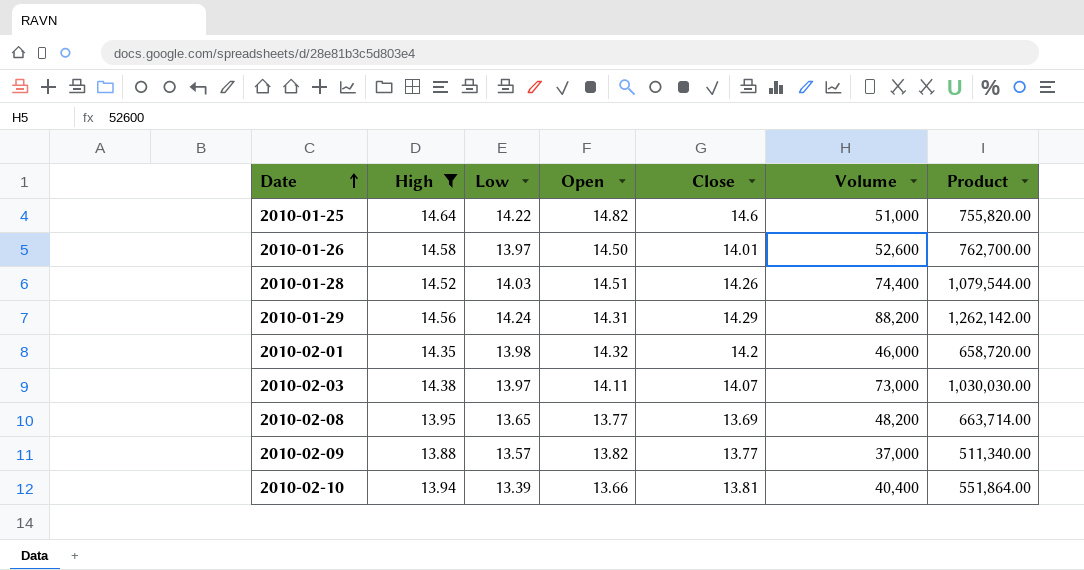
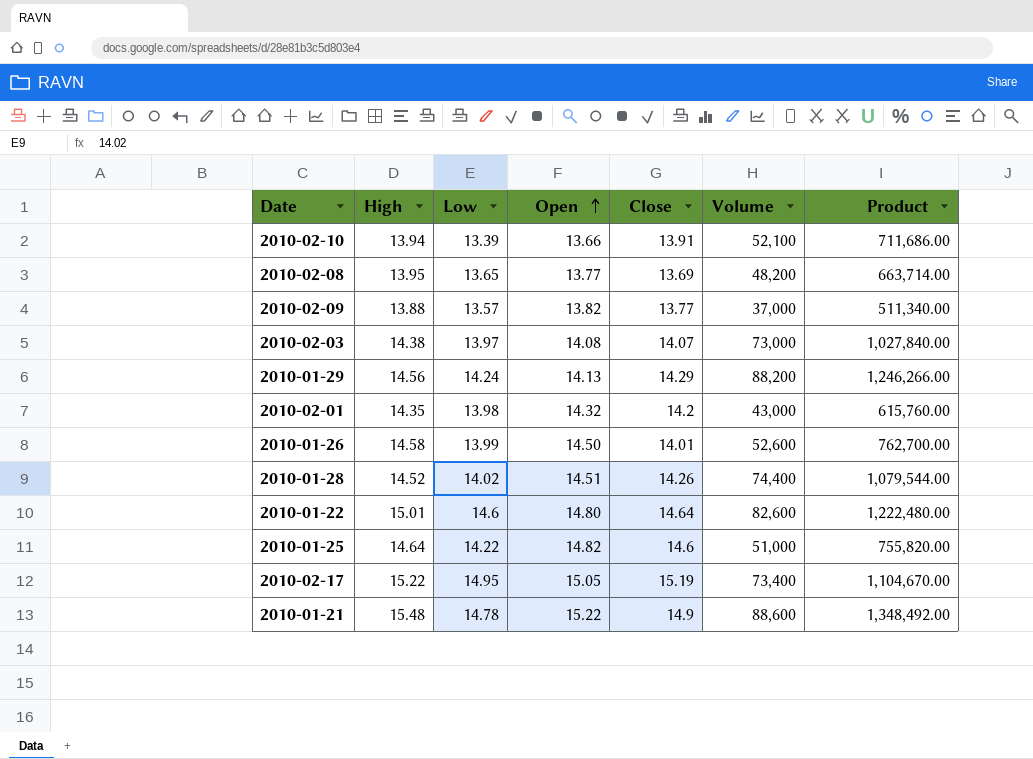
filter: High <= 14.64 -> none
row order: Date ascending -> Open ascending
2010-02-10 | Close: 13.81 -> 13.91
2010-02-10 | Volume: 40,400 -> 52,100
2010-02-10 | Product: 551,864.00 -> 711,686.00
2010-02-03 | Open: 14.11 -> 14.08
2010-02-03 | Product: 1,030,030.00 -> 1,027,840.00
2010-01-29 | Open: 14.31 -> 14.13
2010-01-29 | Product: 1,262,142.00 -> 1,246,266.00
2010-02-01 | Volume: 46,000 -> 43,000
2010-02-01 | Product: 658,720.00 -> 615,760.00
2010-01-26 | Low: 13.97 -> 13.99
2010-01-28 | Low: 14.03 -> 14.02

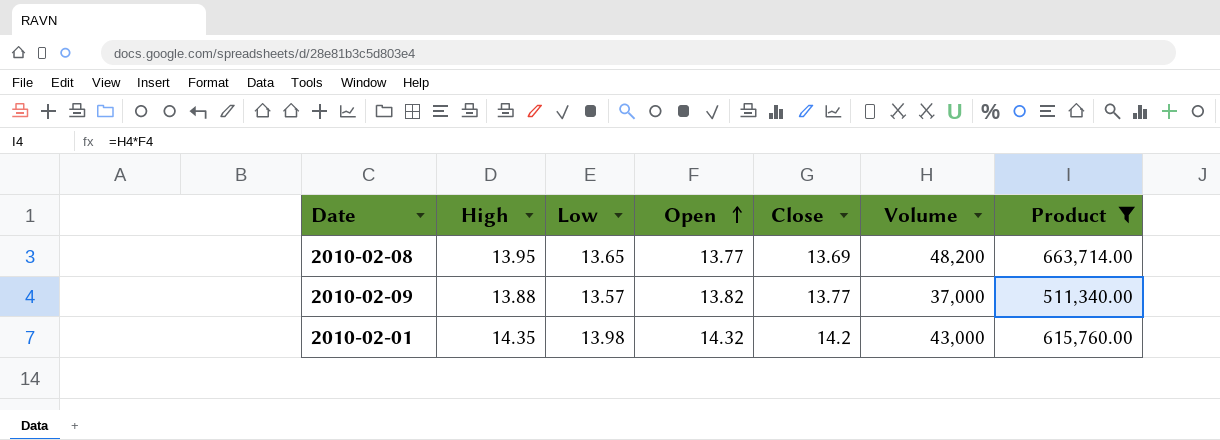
filter: none -> Product <= 663,714.00

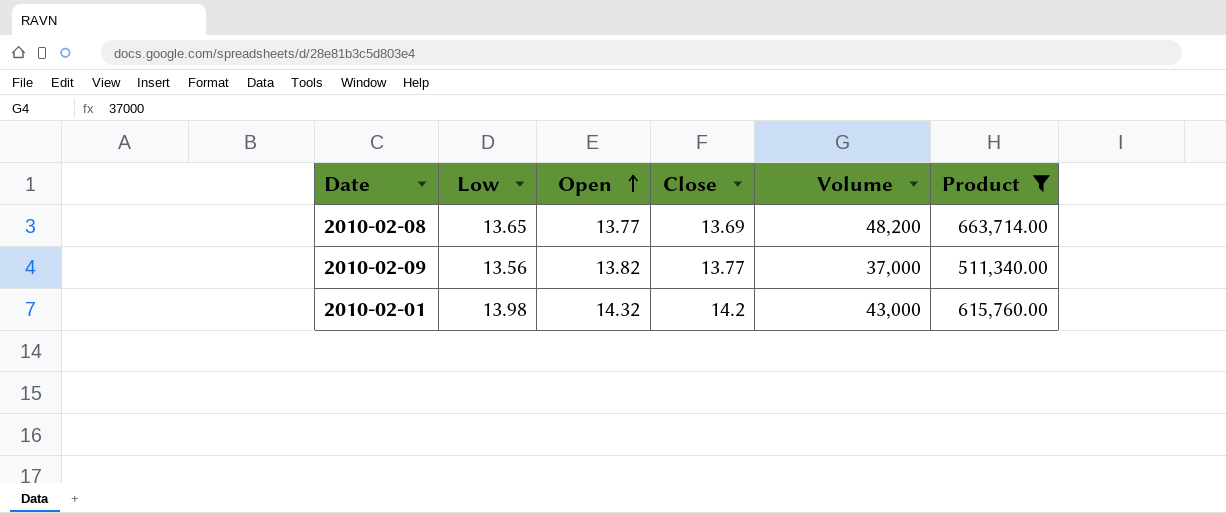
column High | position: 2 -> none
2010-02-09 | Low: 13.57 -> 13.56

